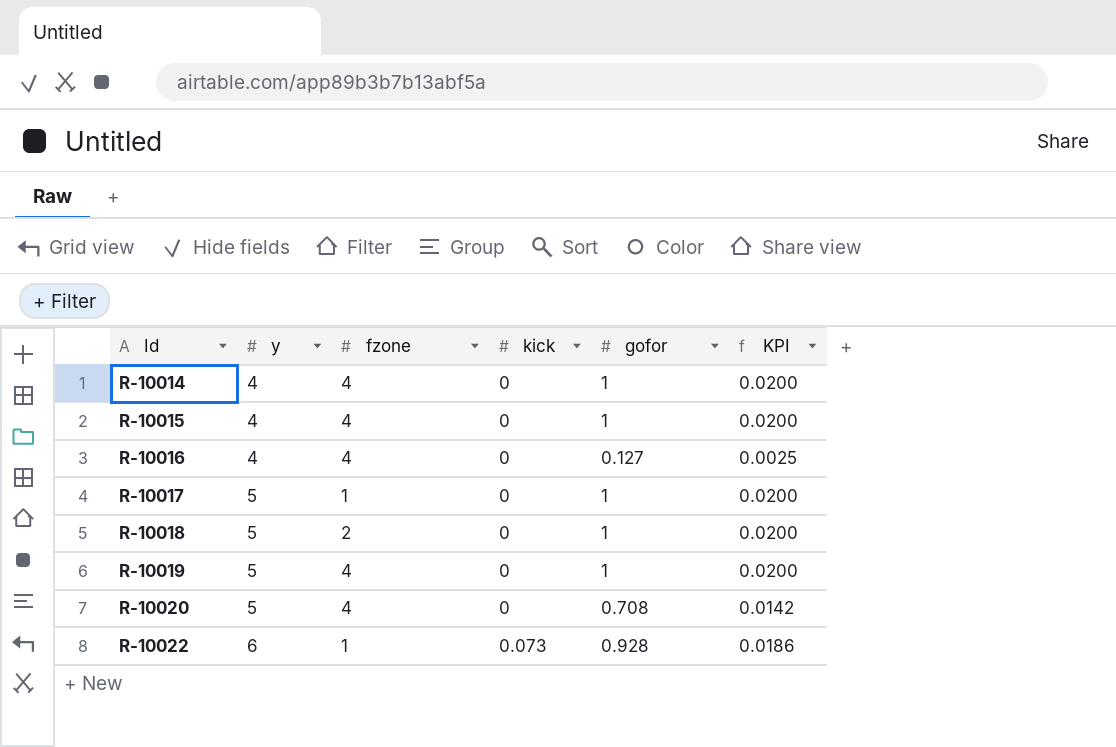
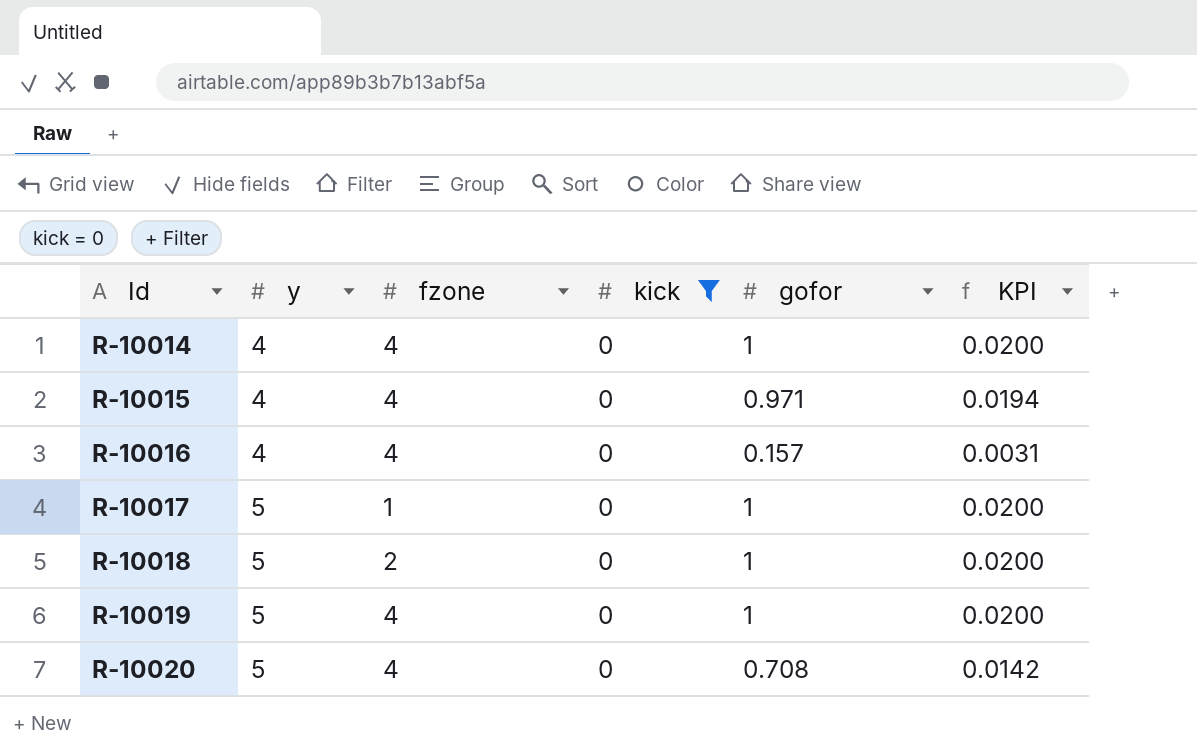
filter: none -> kick = 0
R-10015 | gofor: 1 -> 0.971
R-10015 | KPI: 0.0200 -> 0.0194
R-10016 | gofor: 0.127 -> 0.157
R-10016 | KPI: 0.0025 -> 0.0031

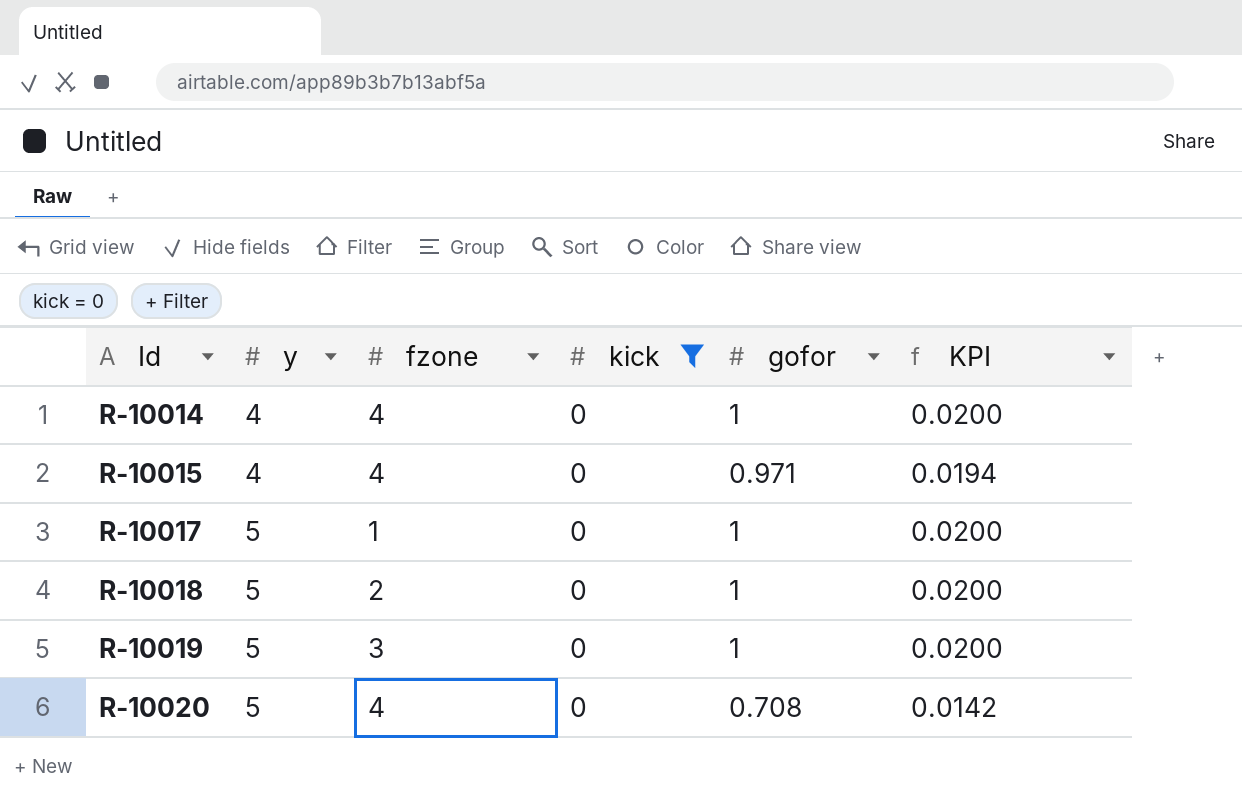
row R-10016: 4 | 4 | 0 | 0.157 | 0.0031 -> none
R-10019 | fzone: 4 -> 3

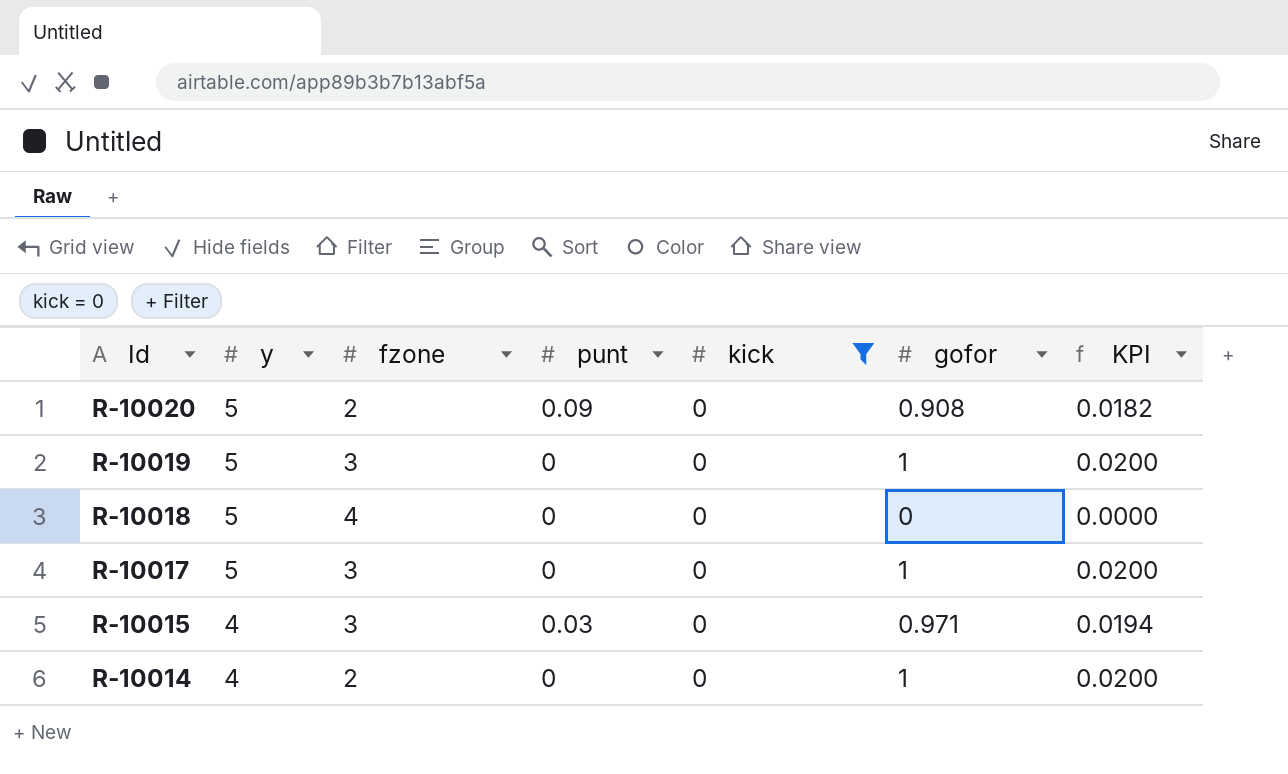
row order: Id ascending -> Id descending
column punt | position: none -> 4
R-10020 | fzone: 4 -> 2
R-10020 | gofor: 0.708 -> 0.908
R-10020 | KPI: 0.0142 -> 0.0182
R-10018 | fzone: 2 -> 4
R-10018 | gofor: 1 -> 0
R-10018 | KPI: 0.0200 -> 0.0000
R-10017 | fzone: 1 -> 3
R-10015 | fzone: 4 -> 3
R-10014 | fzone: 4 -> 2

